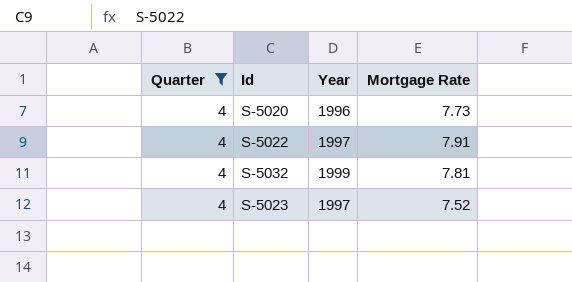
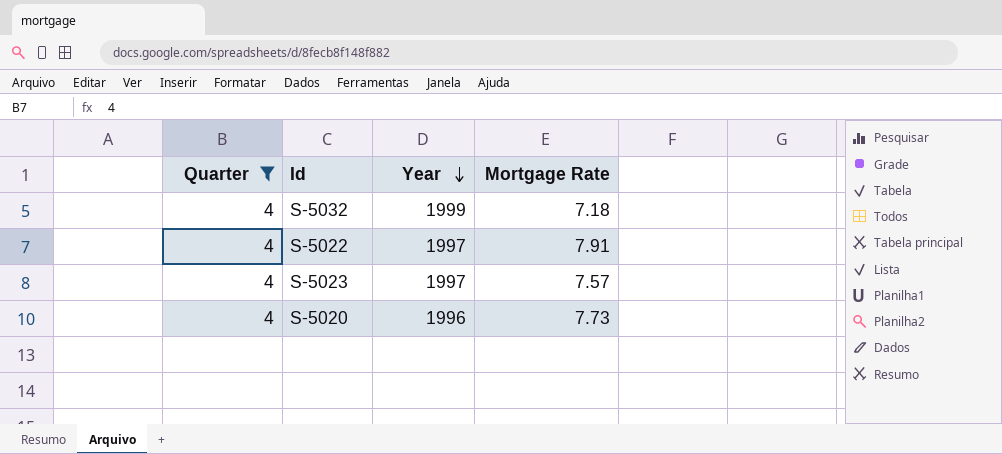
row order: none -> Year descending
S-5032 | Mortgage Rate: 7.81 -> 7.18
S-5023 | Mortgage Rate: 7.52 -> 7.57

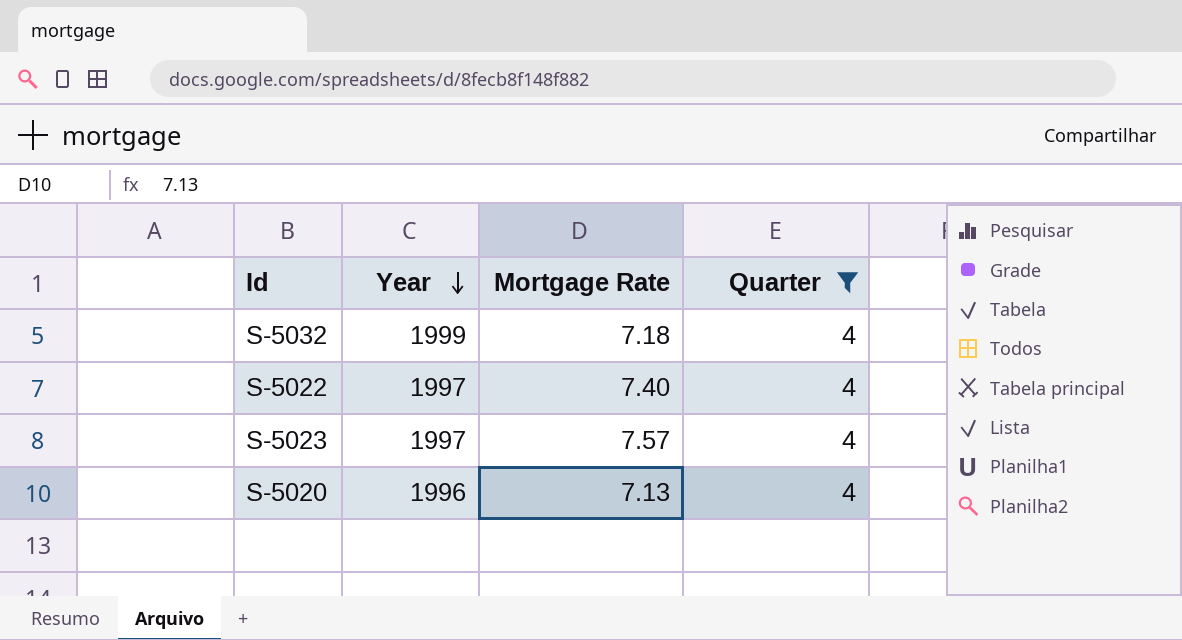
column Quarter | position: 1 -> 4
S-5022 | Mortgage Rate: 7.91 -> 7.40
S-5020 | Mortgage Rate: 7.73 -> 7.13

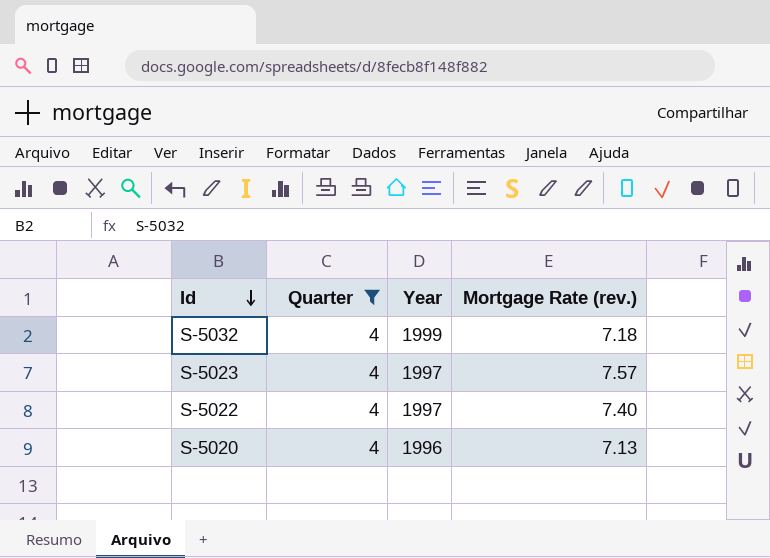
row order: Year descending -> Id descending
column Quarter | position: 4 -> 2
column name: Mortgage Rate -> Mortgage Rate (rev.)

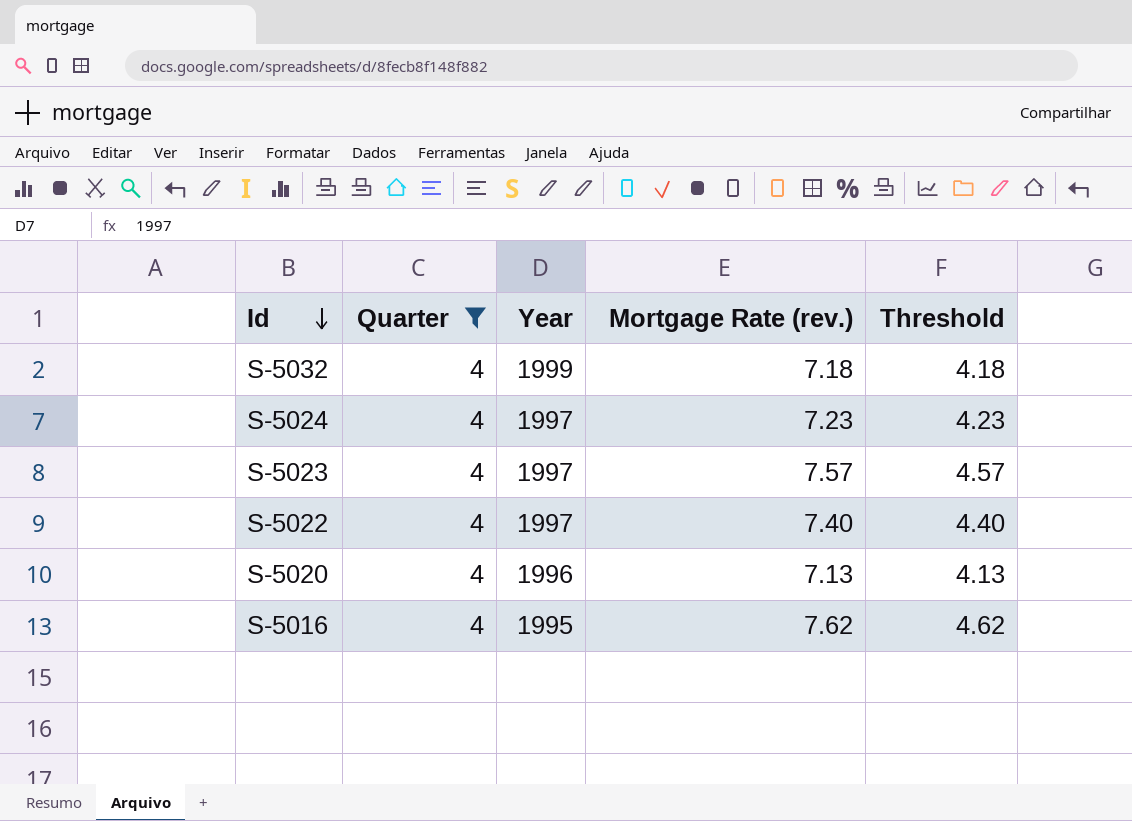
column Threshold | formula: none -> [Mortgage Rate (rev.)] - 3
row S-5024: none -> 4 | 1997 | 7.23 | 4.23
row S-5016: none -> 4 | 1995 | 7.62 | 4.62

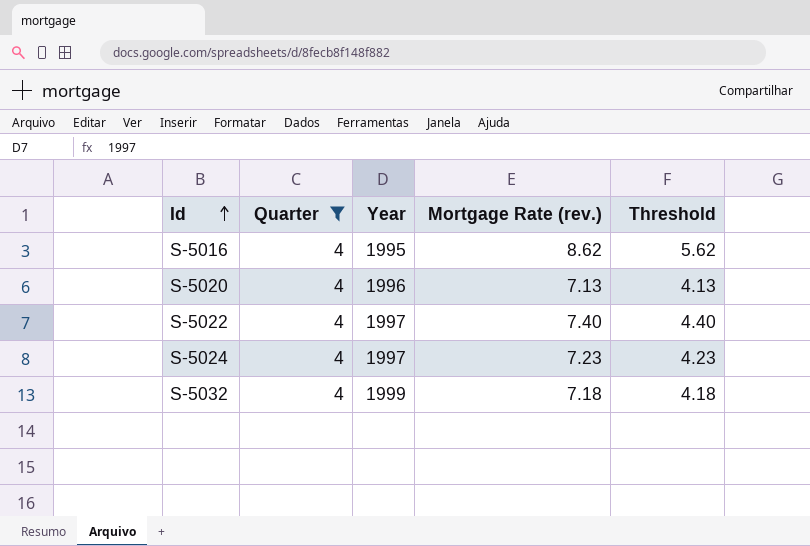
row order: Id descending -> Id ascending
row S-5023: 4 | 1997 | 7.57 | 4.57 -> none
S-5016 | Mortgage Rate (rev.): 7.62 -> 8.62
S-5016 | Threshold: 4.62 -> 5.62

